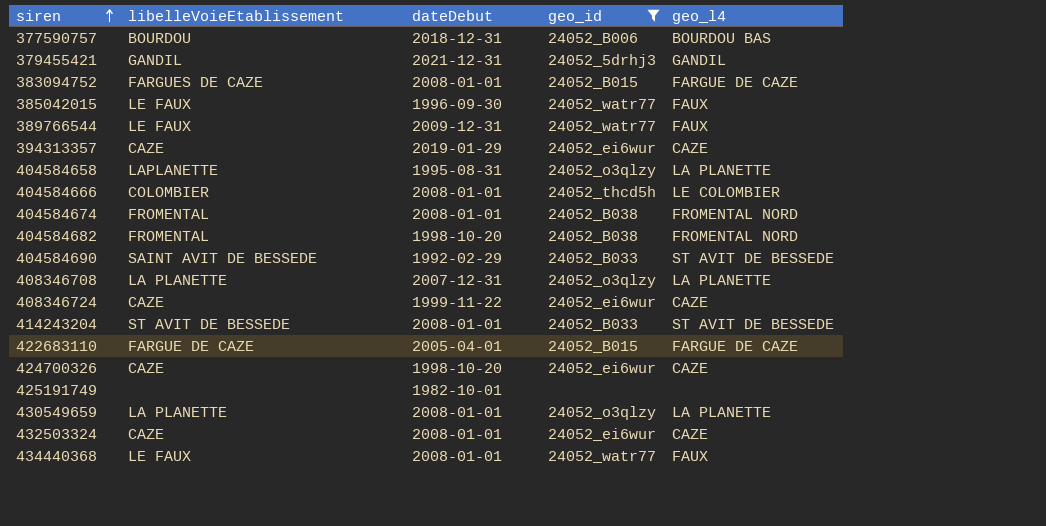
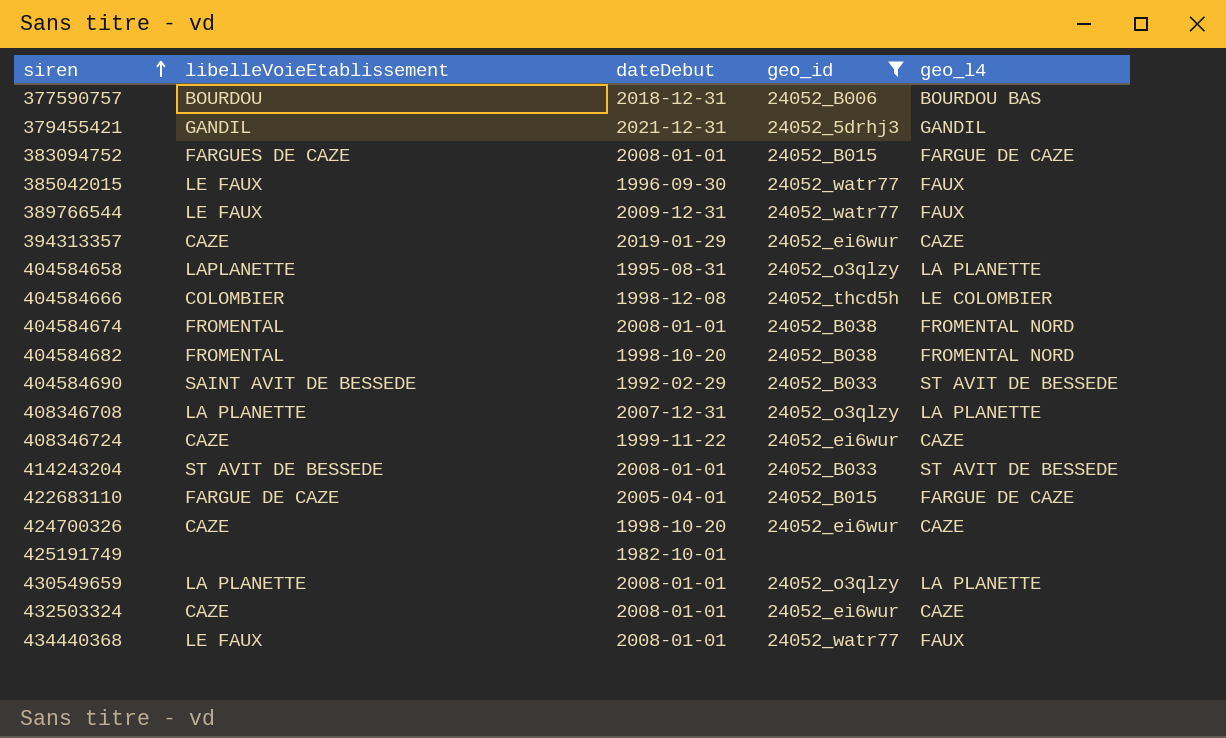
404584666 | dateDebut: 2008-01-01 -> 1998-12-08

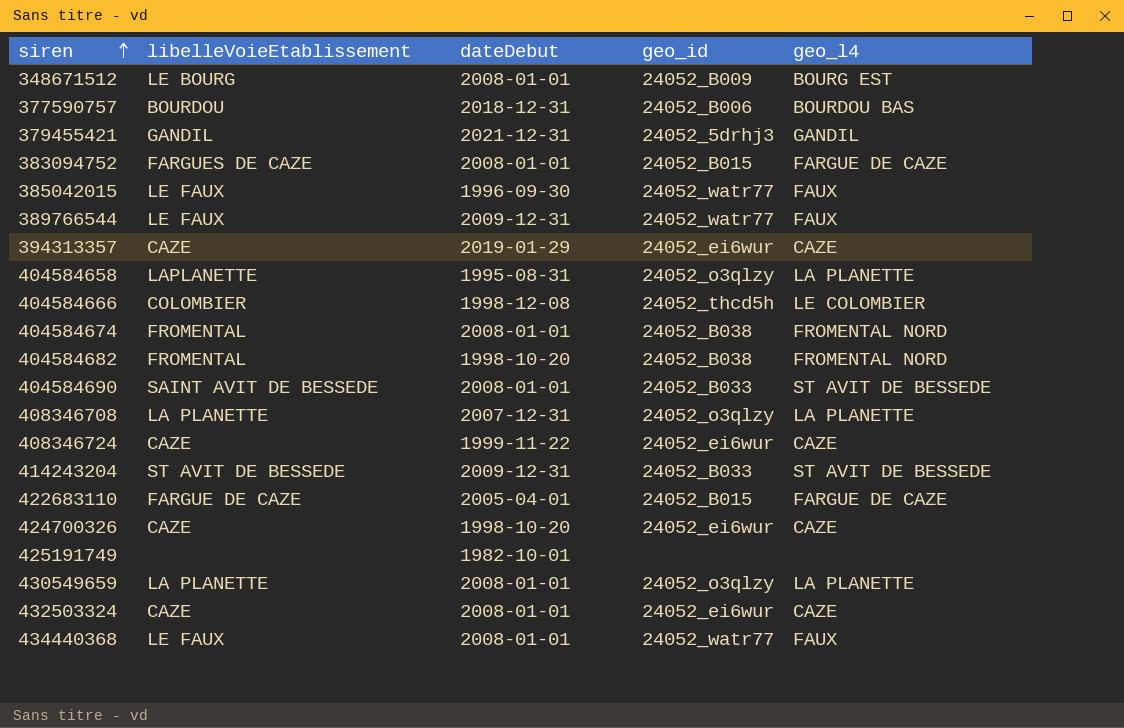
filter: geo_id != 24052_B009 -> none
404584690 | dateDebut: 1992-02-29 -> 2008-01-01
414243204 | dateDebut: 2008-01-01 -> 2009-12-31

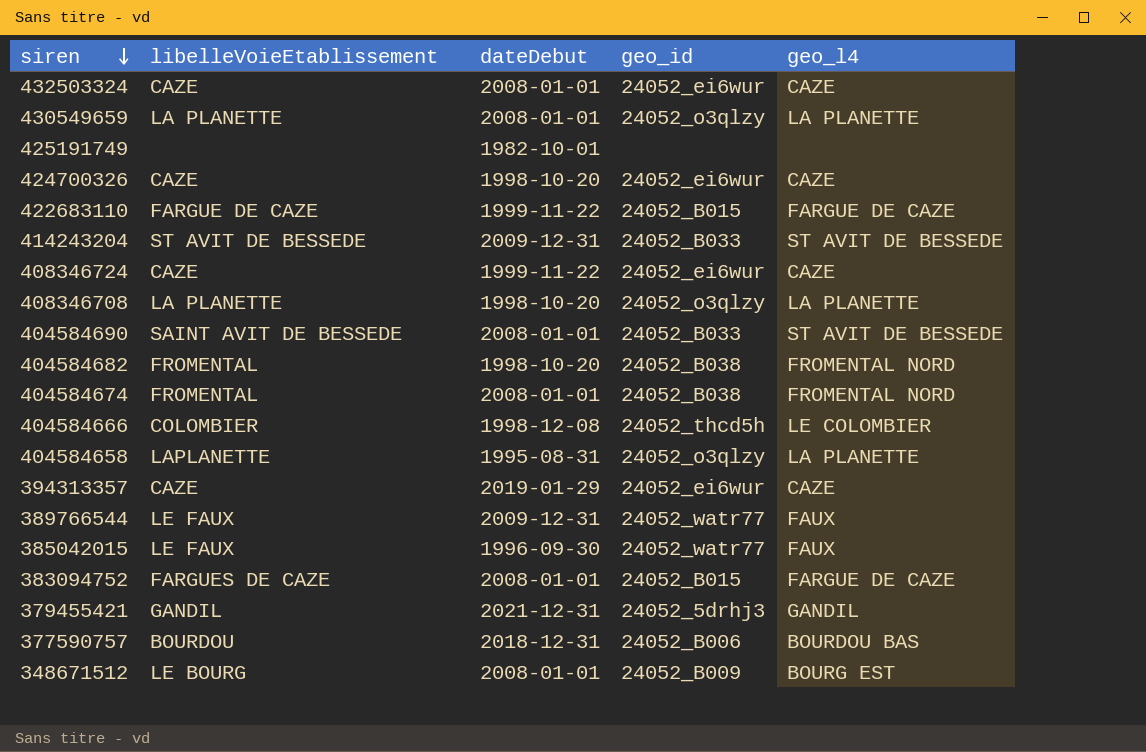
row order: siren ascending -> siren descending
row 434440368: LE FAUX | 2008-01-01 | 24052_watr77 | FAUX -> none
422683110 | dateDebut: 2005-04-01 -> 1999-11-22
408346708 | dateDebut: 2007-12-31 -> 1998-10-20

